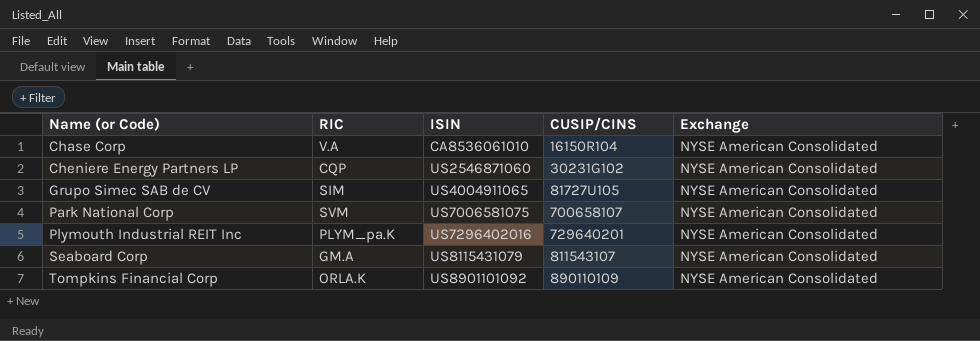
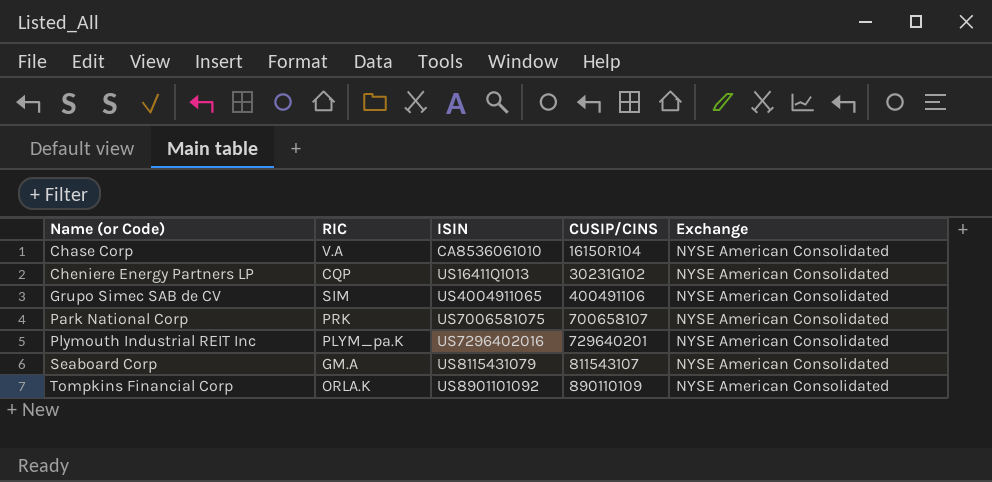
Cheniere Energy Partners LP | ISIN: US2546871060 -> US16411Q1013
Grupo Simec SAB de CV | CUSIP/CINS: 81727U105 -> 400491106
Park National Corp | RIC: SVM -> PRK

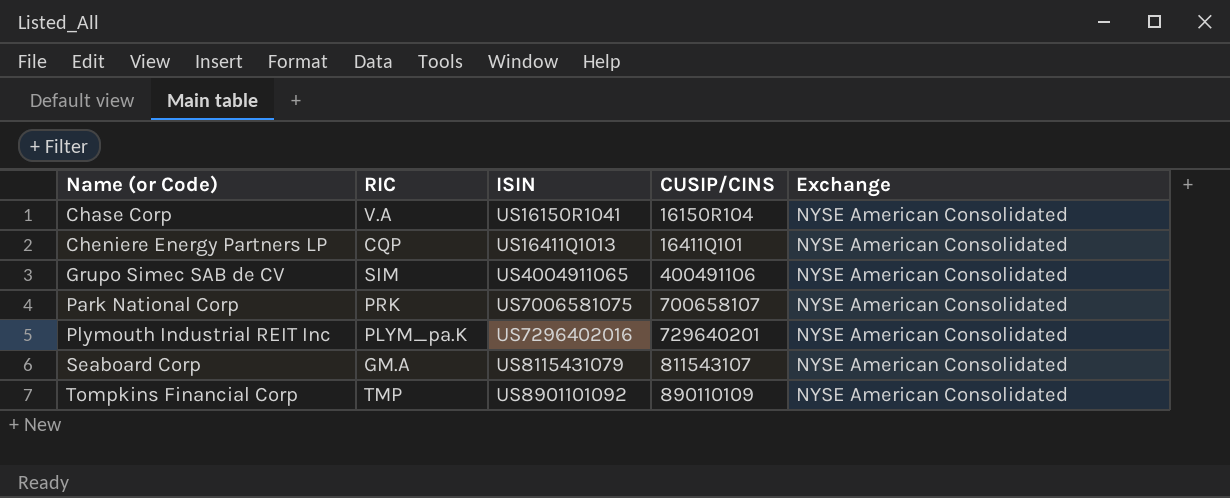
Chase Corp | ISIN: CA8536061010 -> US16150R1041
Cheniere Energy Partners LP | CUSIP/CINS: 30231G102 -> 16411Q101
Tompkins Financial Corp | RIC: ORLA.K -> TMP

